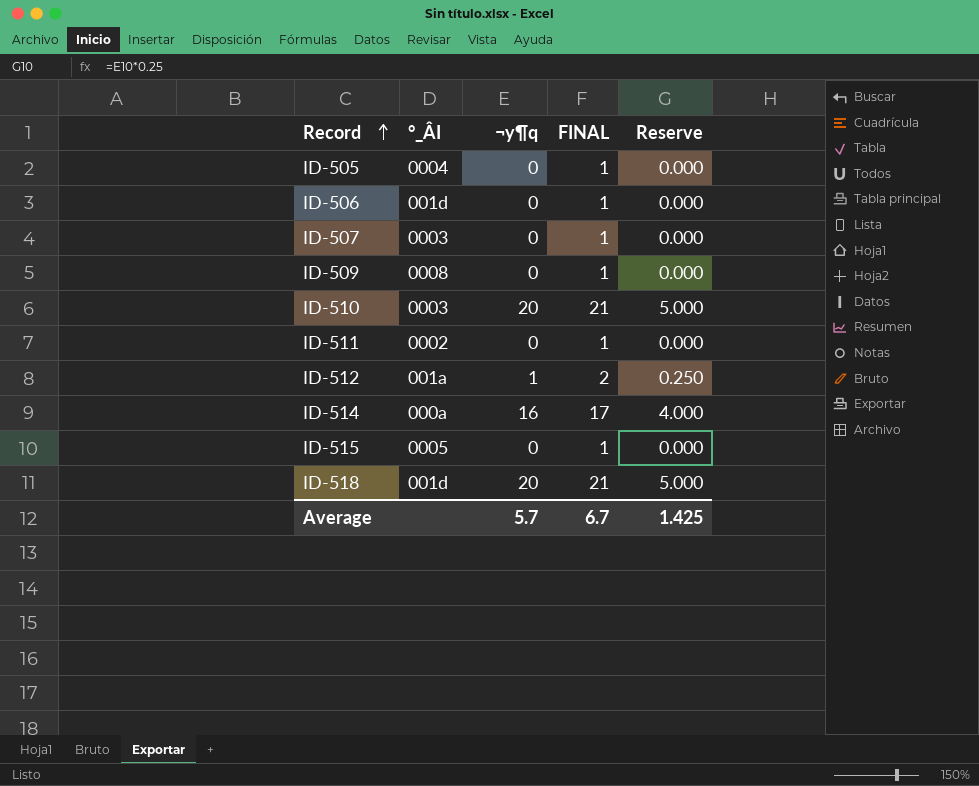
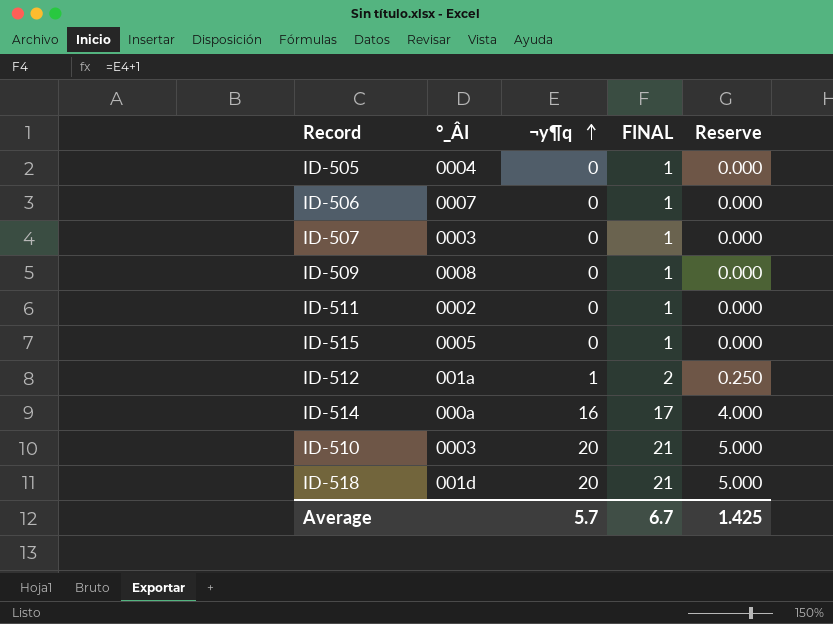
row order: Record ascending -> ¬y¶q ascending
ID-506 | °_ÂI: 001d -> 0007

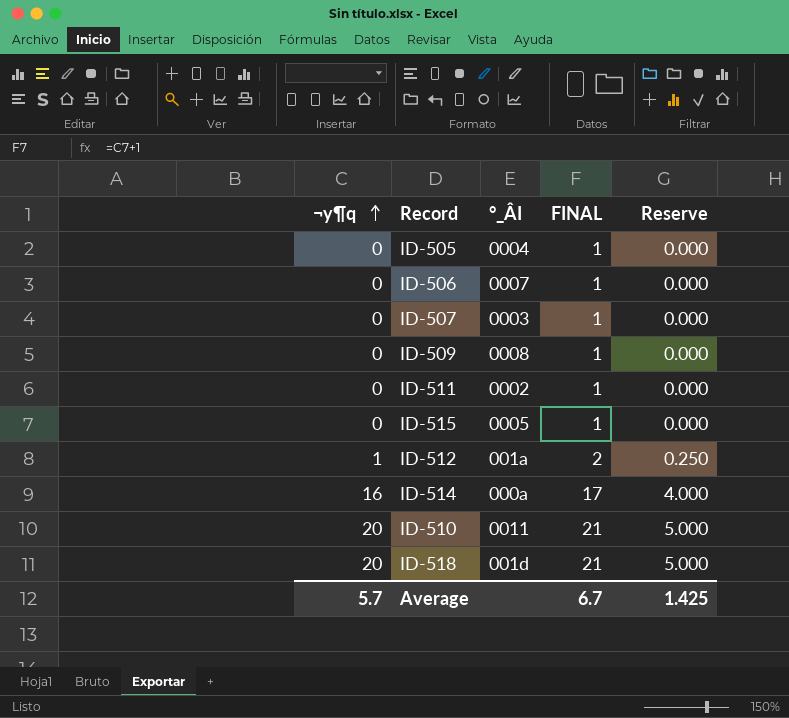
column ¬y¶q | position: 3 -> 1
ID-510 | °_ÂI: 0003 -> 0011

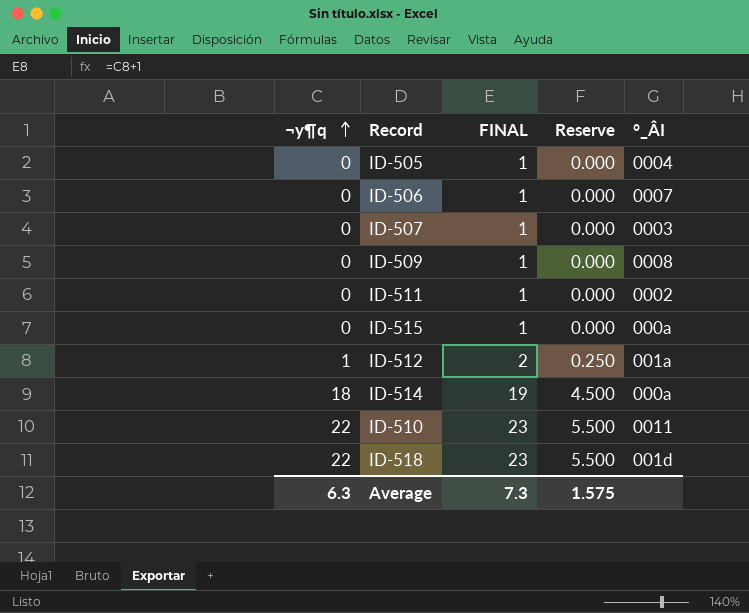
column °_ÂI | position: 3 -> 5
ID-515 | °_ÂI: 0005 -> 000a
ID-514 | ¬y¶q: 16 -> 18
ID-514 | FINAL: 17 -> 19
ID-514 | Reserve: 4.000 -> 4.500
ID-510 | ¬y¶q: 20 -> 22
ID-510 | FINAL: 21 -> 23
ID-510 | Reserve: 5.000 -> 5.500
ID-518 | ¬y¶q: 20 -> 22
ID-518 | FINAL: 21 -> 23
ID-518 | Reserve: 5.000 -> 5.500
Average | ¬y¶q: 5.7 -> 6.3
Average | FINAL: 6.7 -> 7.3
Average | Reserve: 1.425 -> 1.575

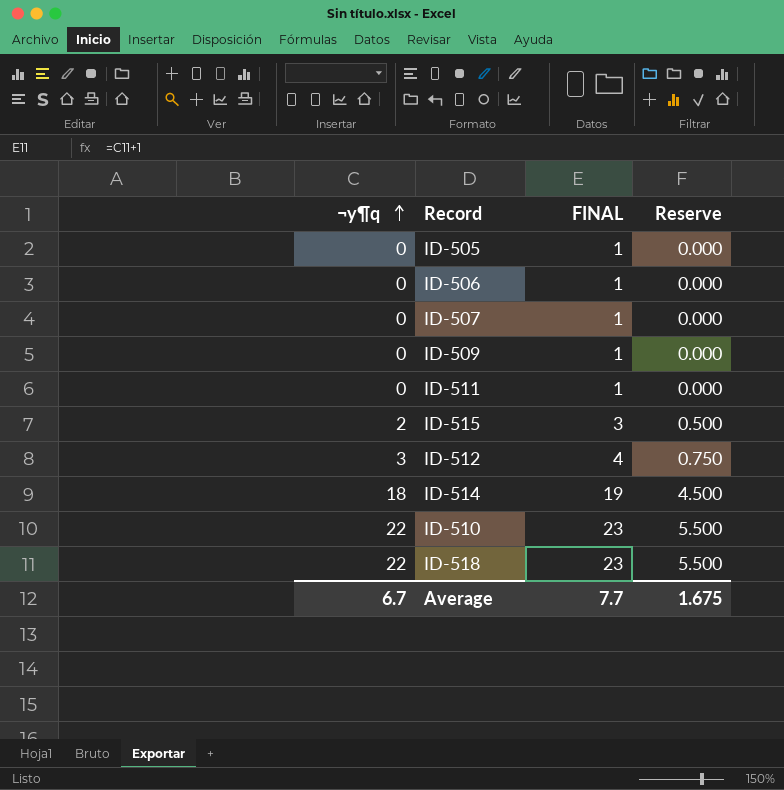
column °_ÂI | position: 5 -> none
ID-515 | ¬y¶q: 0 -> 2
ID-515 | FINAL: 1 -> 3
ID-515 | Reserve: 0.000 -> 0.500
ID-512 | ¬y¶q: 1 -> 3
ID-512 | FINAL: 2 -> 4
ID-512 | Reserve: 0.250 -> 0.750
Average | ¬y¶q: 6.3 -> 6.7
Average | FINAL: 7.3 -> 7.7
Average | Reserve: 1.575 -> 1.675

